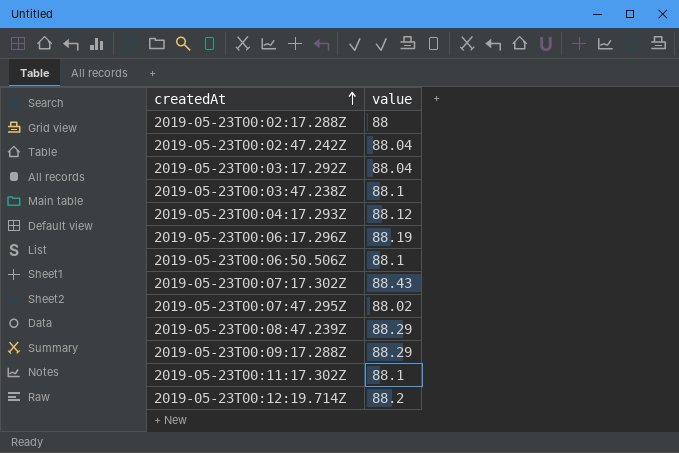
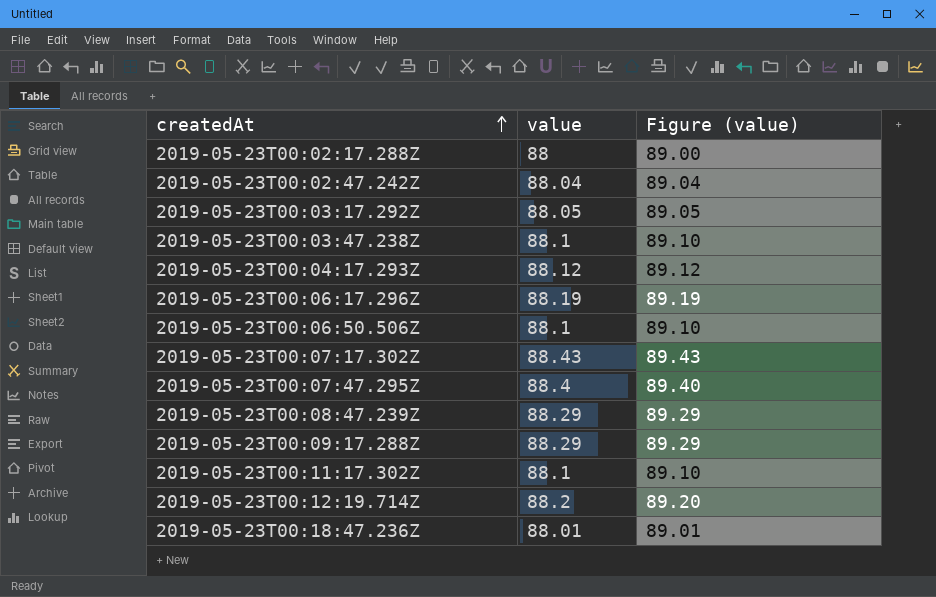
column Figure (value) | formula: none -> [value] + 1
2019-05-23T00:03:17.292Z | value: 88.04 -> 88.05
2019-05-23T00:07:47.295Z | value: 88.02 -> 88.4
row 2019-05-23T00:18:47.236Z: none -> 88.01 | 89.01

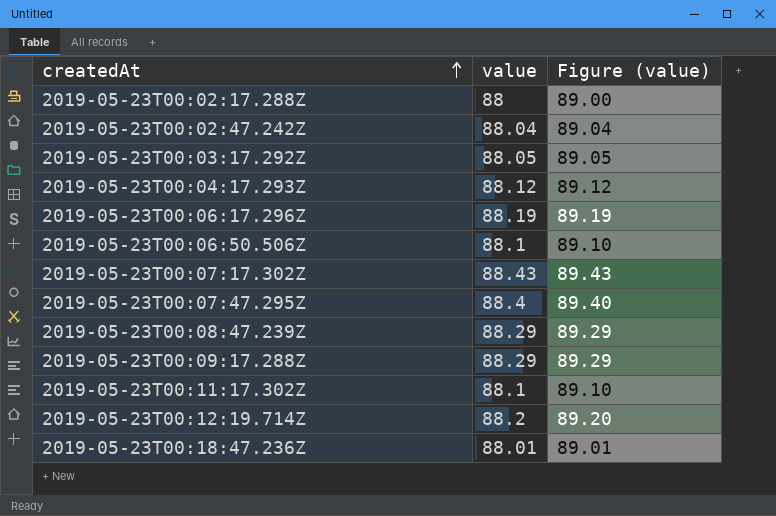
row 2019-05-23T00:03:47.238Z: 88.1 | 89.10 -> none

